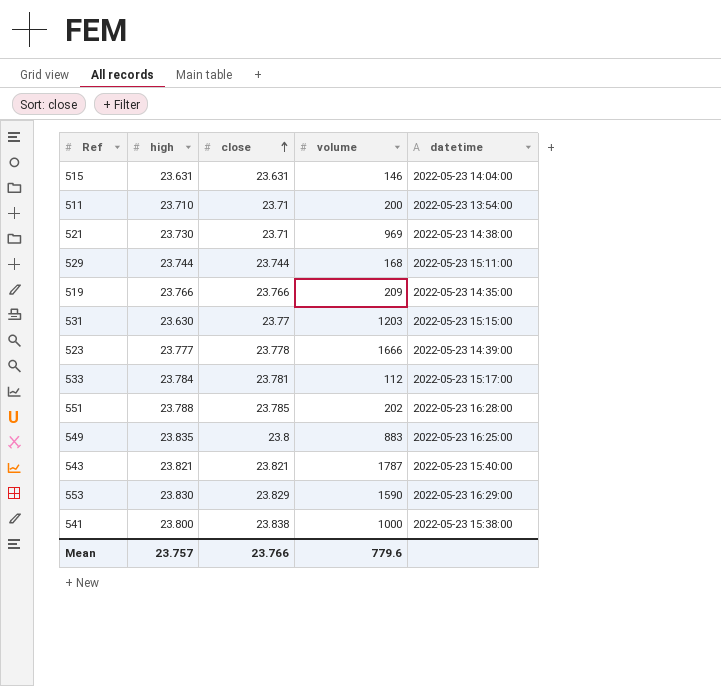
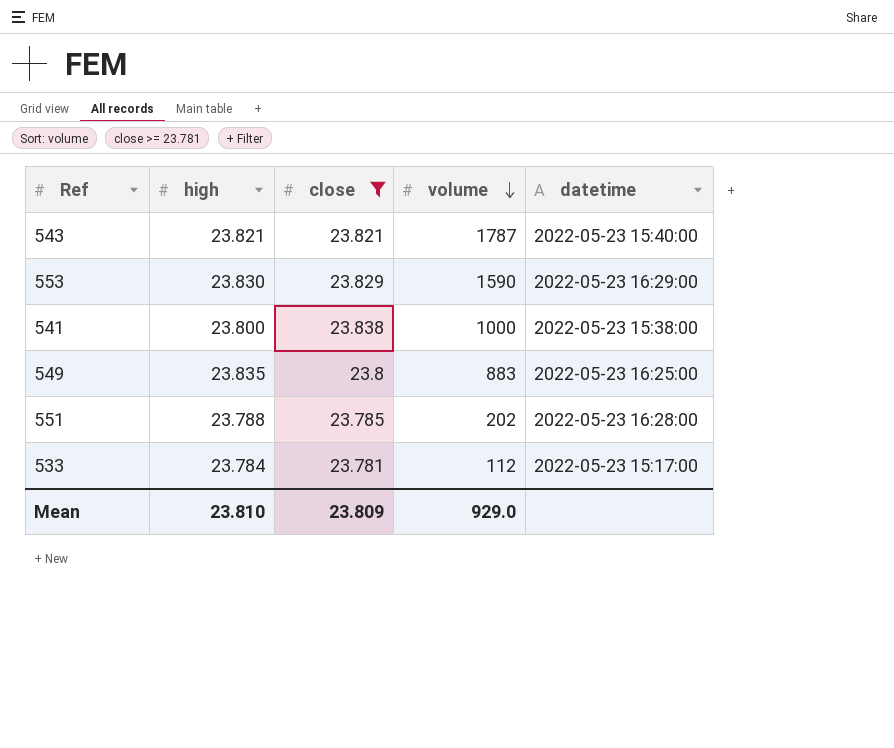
filter: none -> close >= 23.781
row order: close ascending -> volume descending
Mean | high: 23.757 -> 23.810
Mean | close: 23.766 -> 23.809
Mean | volume: 779.6 -> 929.0

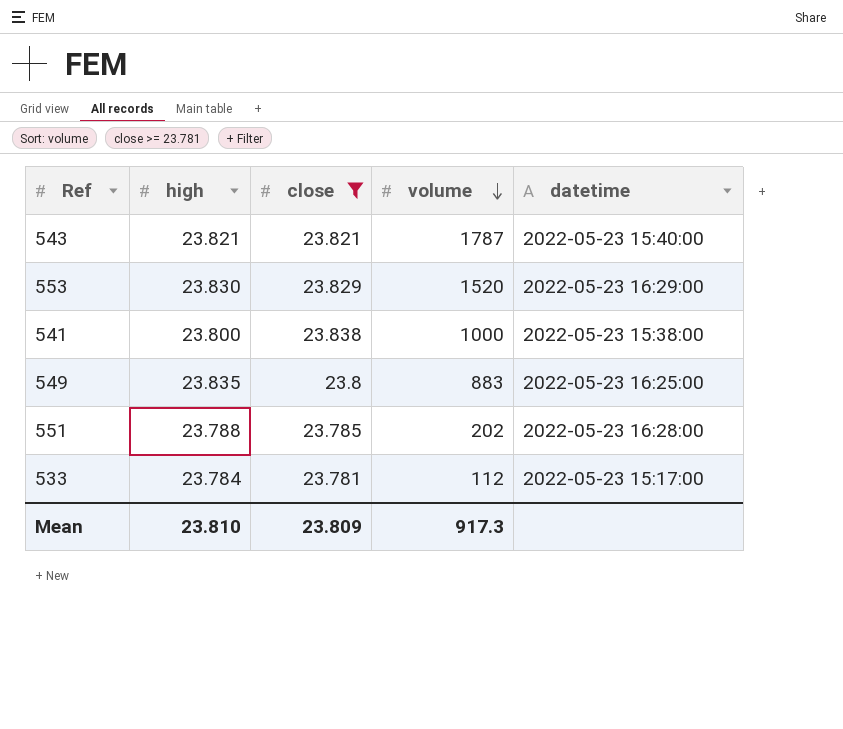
553 | volume: 1590 -> 1520
Mean | volume: 929.0 -> 917.3

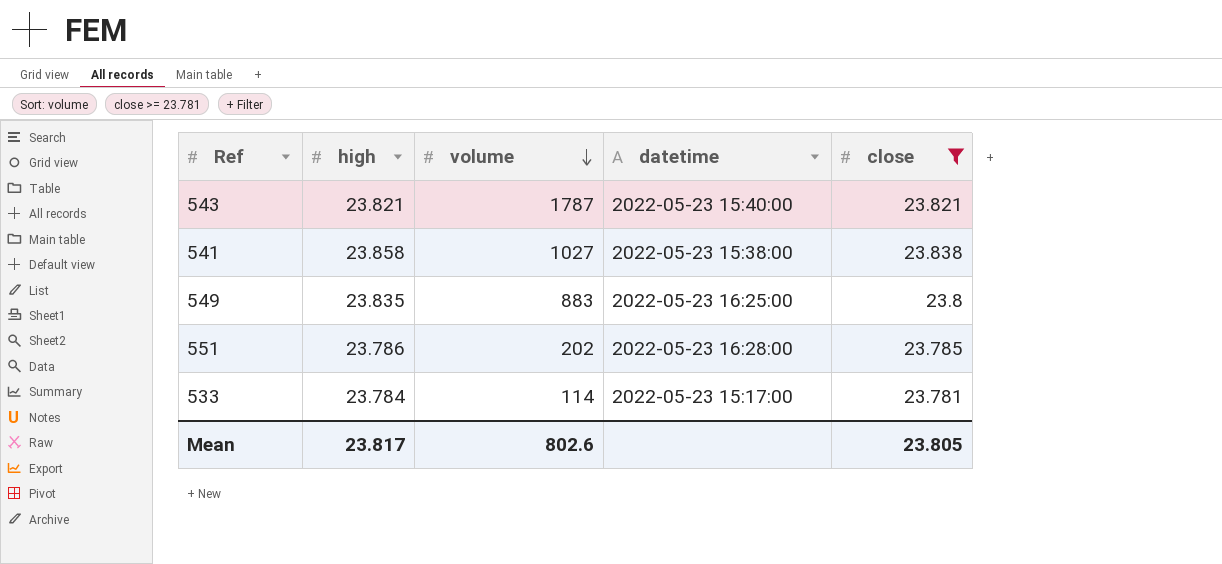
column close | position: 3 -> 5
row 553: 23.830 | 23.829 | 1520 | 2022-05-23 16:29:00 -> none
541 | high: 23.800 -> 23.858
541 | volume: 1000 -> 1027
551 | high: 23.788 -> 23.786
533 | volume: 112 -> 114
Mean | high: 23.810 -> 23.817
Mean | volume: 917.3 -> 802.6
Mean | close: 23.809 -> 23.805

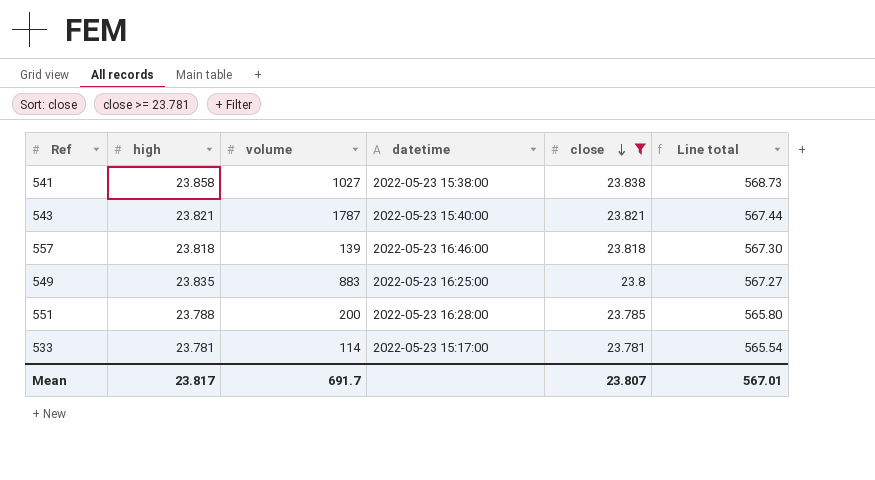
row order: volume descending -> close descending
column Line total | formula: none -> [high] * [close]
row 557: none -> 23.818 | 139 | 2022-05-23 16:46:00 | 23.818 | 567.30
551 | high: 23.786 -> 23.788
551 | volume: 202 -> 200
533 | high: 23.784 -> 23.781
Mean | volume: 802.6 -> 691.7
Mean | close: 23.805 -> 23.807

